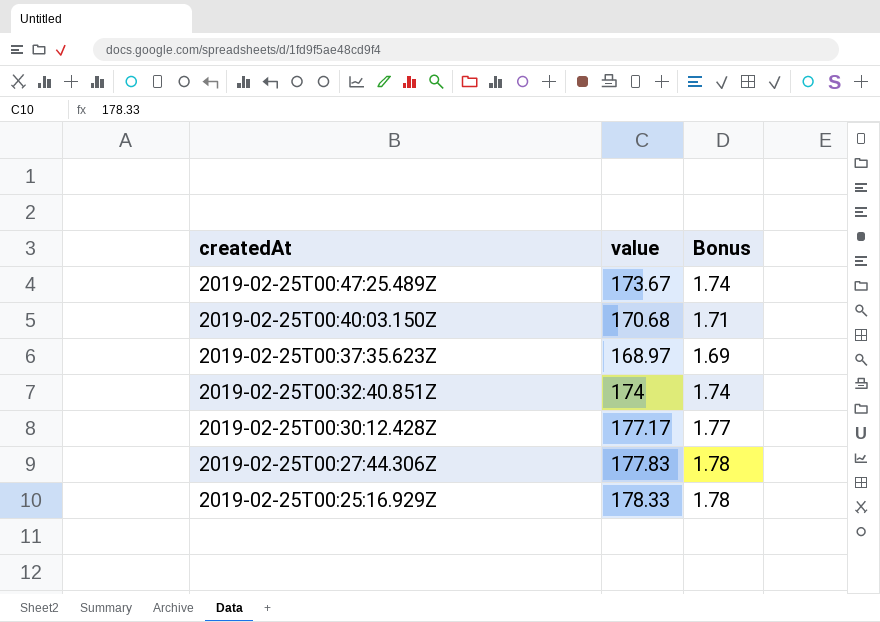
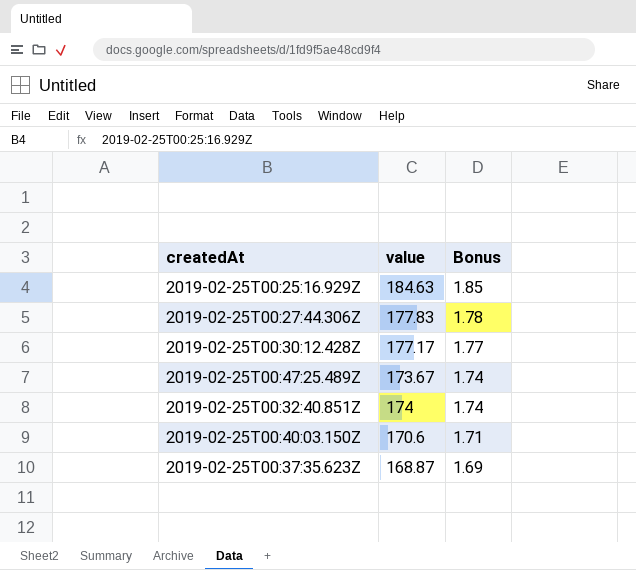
row order: createdAt descending -> Bonus descending
2019-02-25T00:25:16.929Z | value: 178.33 -> 184.63
2019-02-25T00:25:16.929Z | Bonus: 1.78 -> 1.85
2019-02-25T00:40:03.150Z | value: 170.68 -> 170.6
2019-02-25T00:37:35.623Z | value: 168.97 -> 168.87

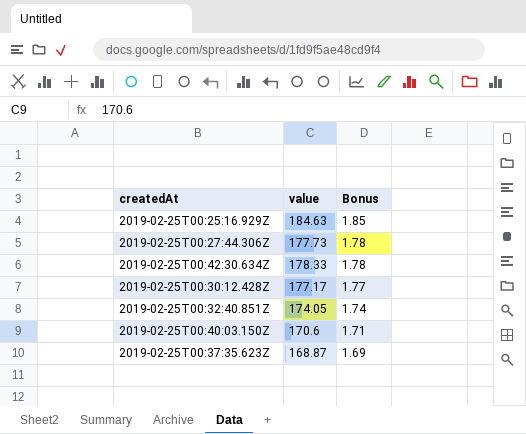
row 2019-02-25T00:47:25.489Z: 173.67 | 1.74 -> none
2019-02-25T00:27:44.306Z | value: 177.83 -> 177.73
row 2019-02-25T00:42:30.634Z: none -> 178.33 | 1.78
2019-02-25T00:32:40.851Z | value: 174 -> 174.05

